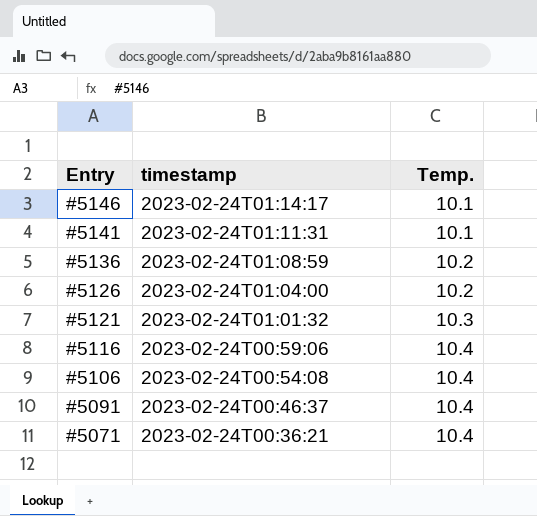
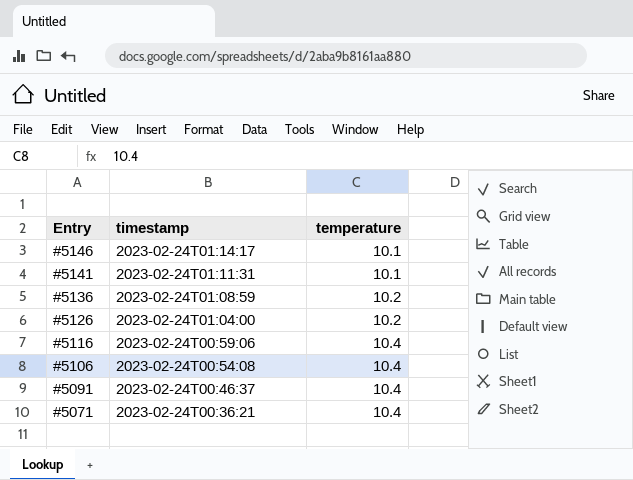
column name: Temp. -> temperature
row #5121: 2023-02-24T01:01:32 | 10.3 -> none

